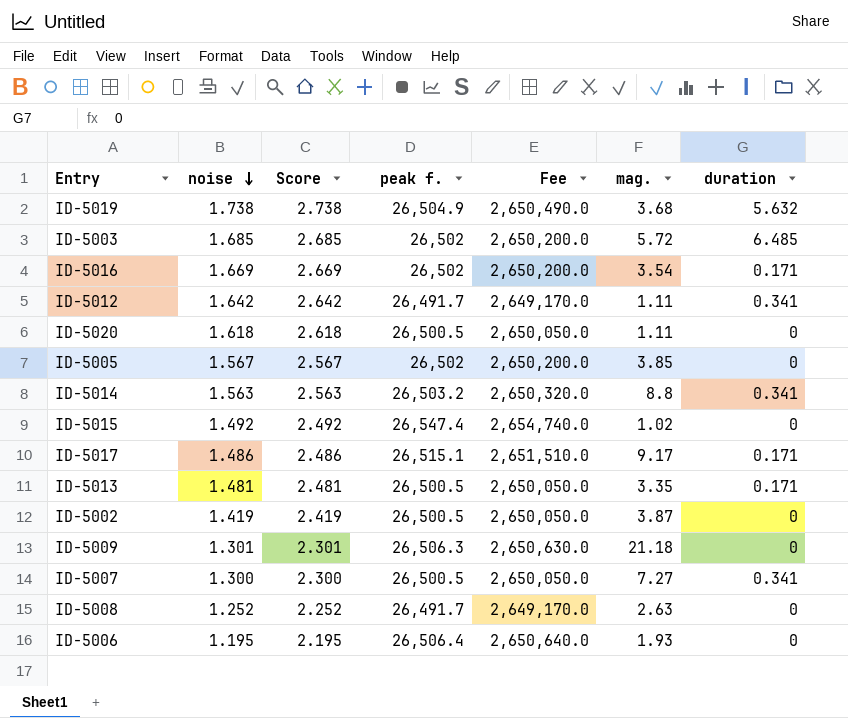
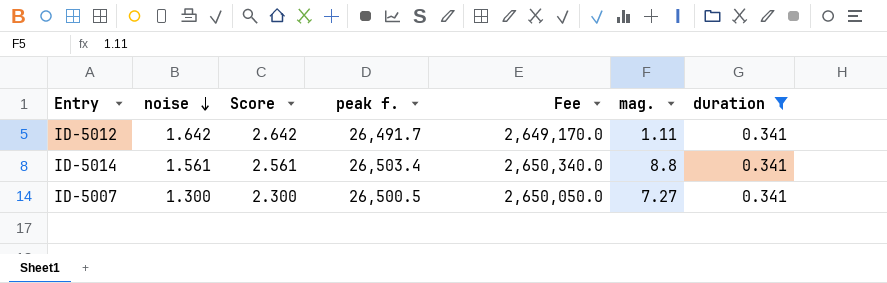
filter: none -> duration = 0.341
ID-5014 | noise: 1.563 -> 1.561
ID-5014 | Score: 2.563 -> 2.561
ID-5014 | peak f.: 26,503.2 -> 26,503.4
ID-5014 | Fee: 2,650,320.0 -> 2,650,340.0

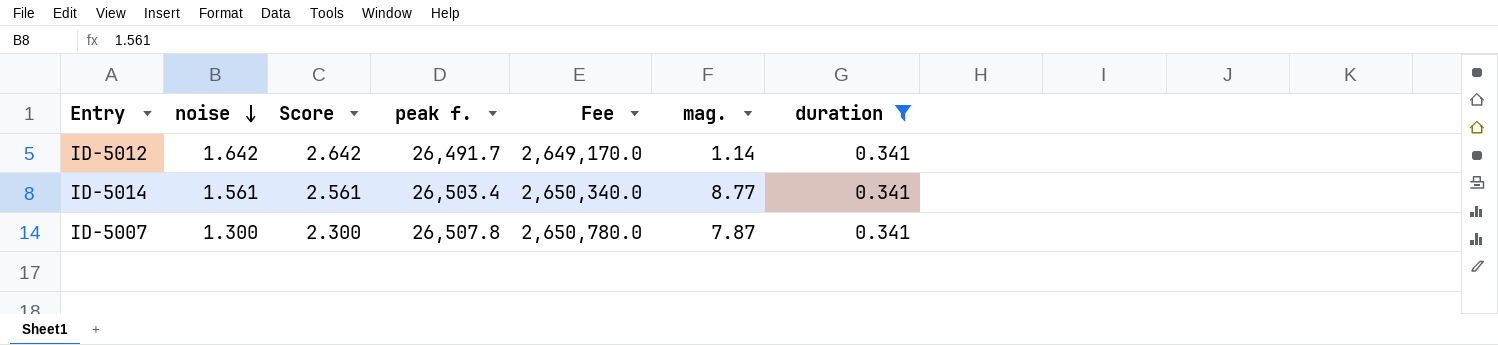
ID-5012 | mag.: 1.11 -> 1.14
ID-5014 | mag.: 8.8 -> 8.77
ID-5007 | peak f.: 26,500.5 -> 26,507.8
ID-5007 | Fee: 2,650,050.0 -> 2,650,780.0
ID-5007 | mag.: 7.27 -> 7.87

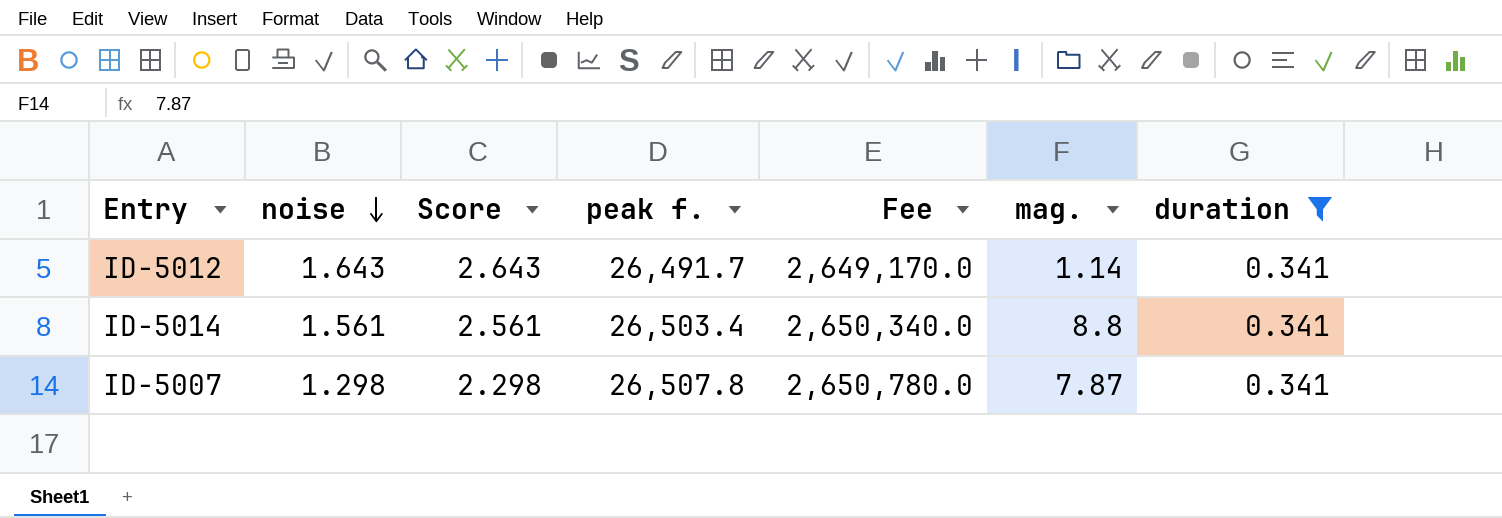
ID-5012 | noise: 1.642 -> 1.643
ID-5012 | Score: 2.642 -> 2.643
ID-5014 | mag.: 8.77 -> 8.8
ID-5007 | noise: 1.300 -> 1.298
ID-5007 | Score: 2.300 -> 2.298

